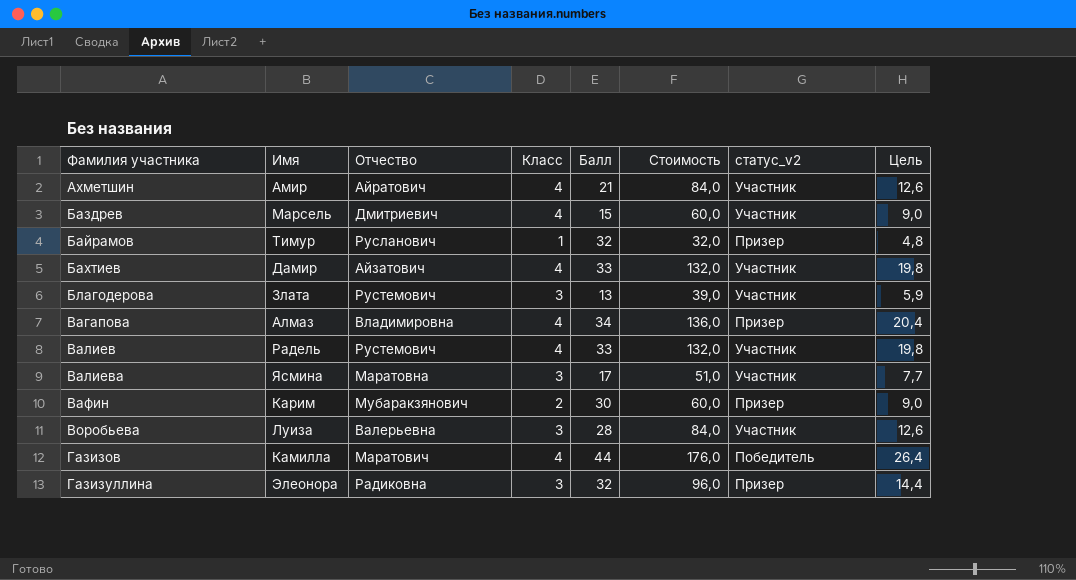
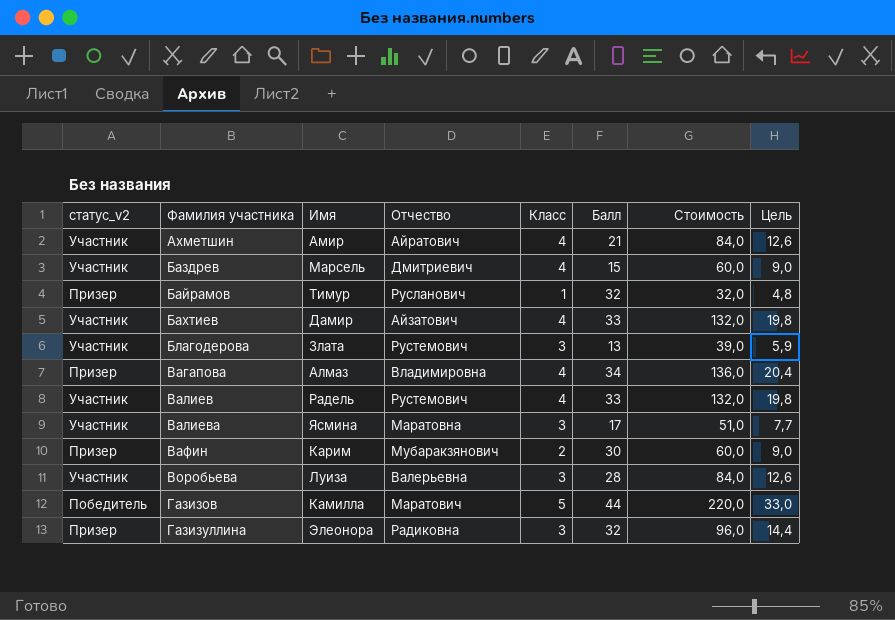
column статус_v2 | position: 7 -> 1
Газизов | Класс: 4 -> 5
Газизов | Стоимость: 176,0 -> 220,0
Газизов | Цель: 26,4 -> 33,0

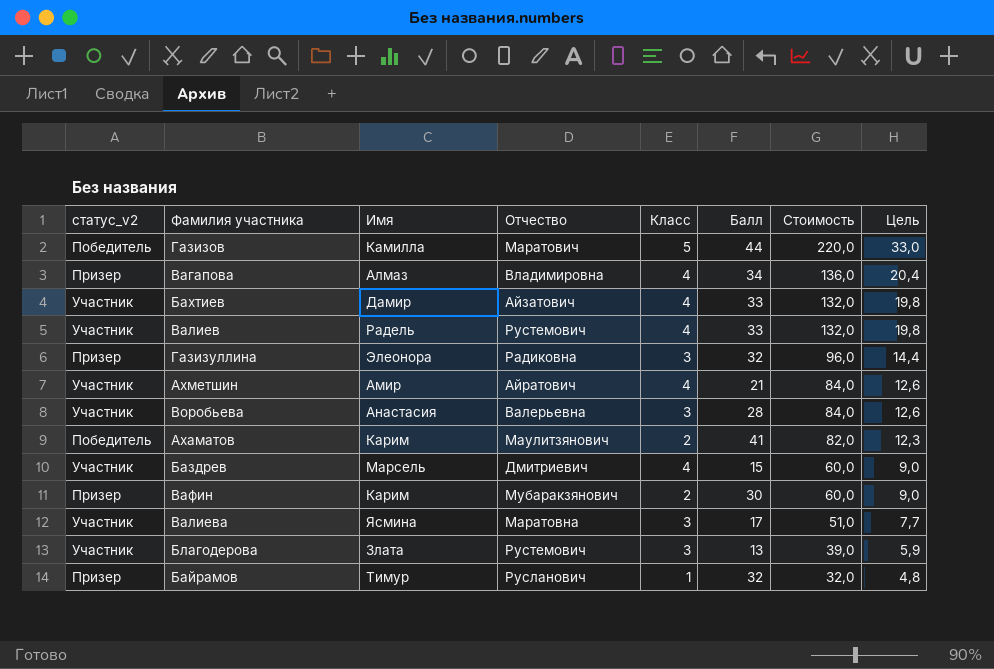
row order: Фамилия участника ascending -> Стоимость descending
Воробьева | Имя: Луиза -> Анастасия
row Ахаматов: none -> Победитель | Карим | Маулитзянович | 2 | 41 | 82,0 | 12,3

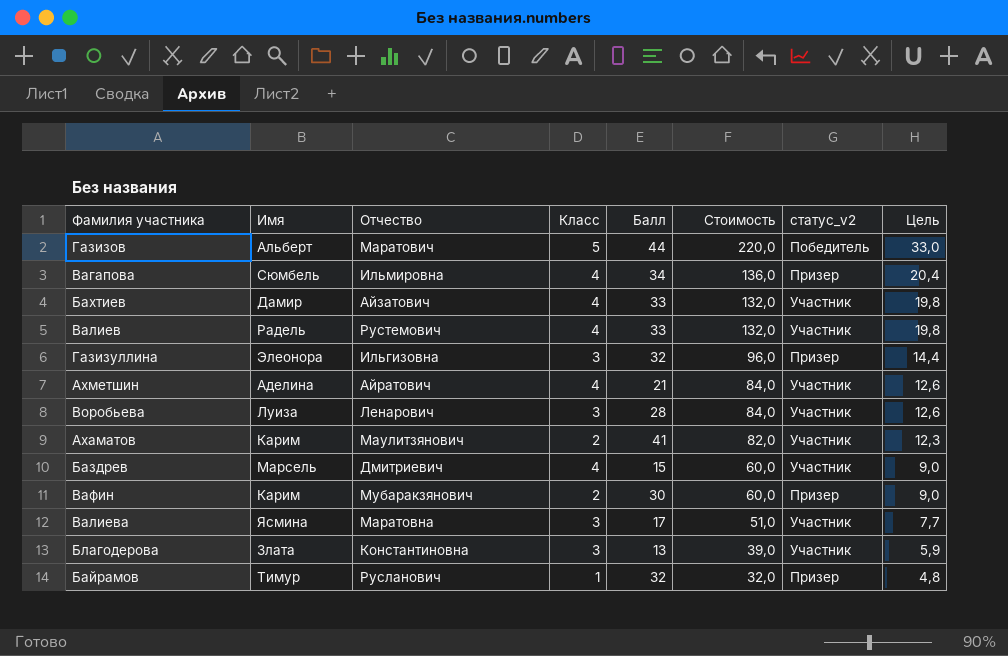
column статус_v2 | position: 1 -> 7
Газизов | Имя: Камилла -> Альберт
Вагапова | Имя: Алмаз -> Сюмбель
Вагапова | Отчество: Владимировна -> Ильмировна
Газизуллина | Отчество: Радиковна -> Ильгизовна
Ахметшин | Имя: Амир -> Аделина
Воробьева | Имя: Анастасия -> Луиза
Воробьева | Отчество: Валерьевна -> Ленарович
Ахаматов | статус_v2: Победитель -> Участник
Благодерова | Отчество: Рустемович -> Константиновна

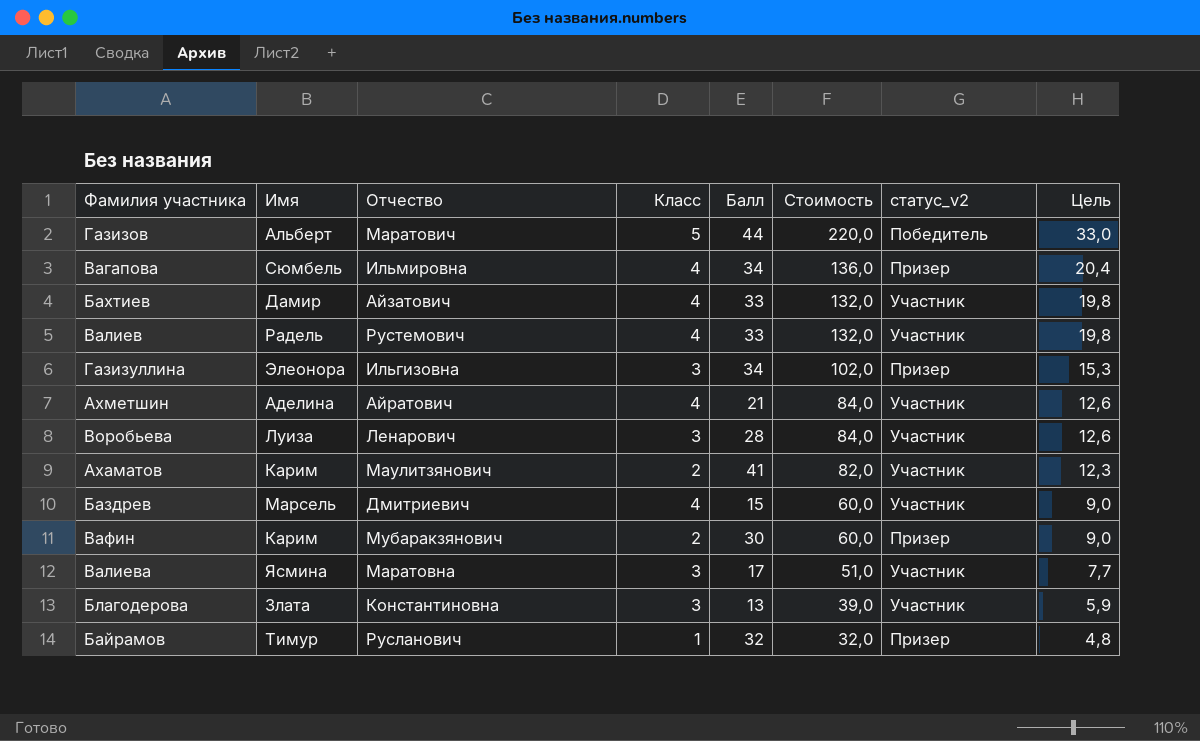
Газизуллина | Балл: 32 -> 34
Газизуллина | Стоимость: 96,0 -> 102,0
Газизуллина | Цель: 14,4 -> 15,3

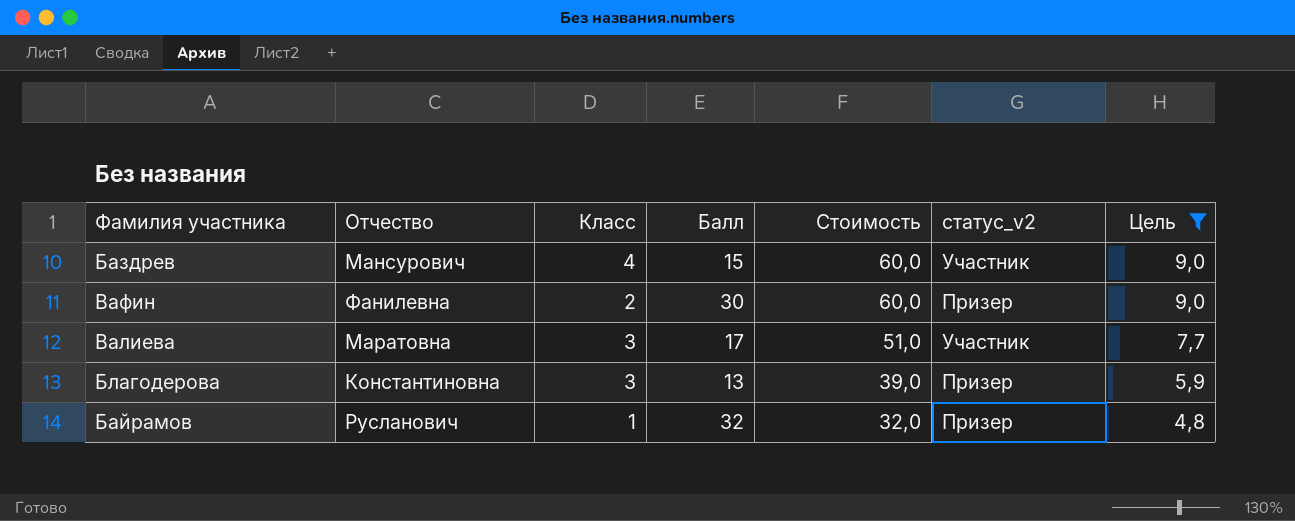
filter: none -> Цель <= 9,0
column Имя | position: 2 -> none
Баздрев | Отчество: Дмитриевич -> Мансурович
Вафин | Отчество: Мубаракзянович -> Фанилевна
Благодерова | статус_v2: Участник -> Призер

